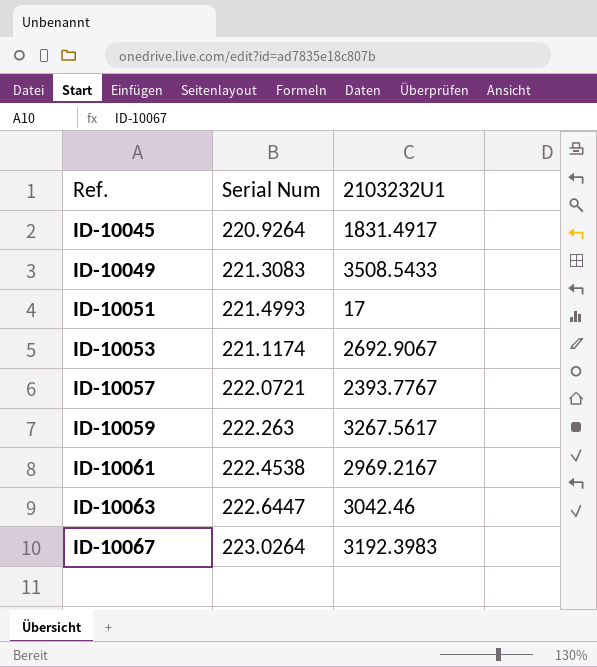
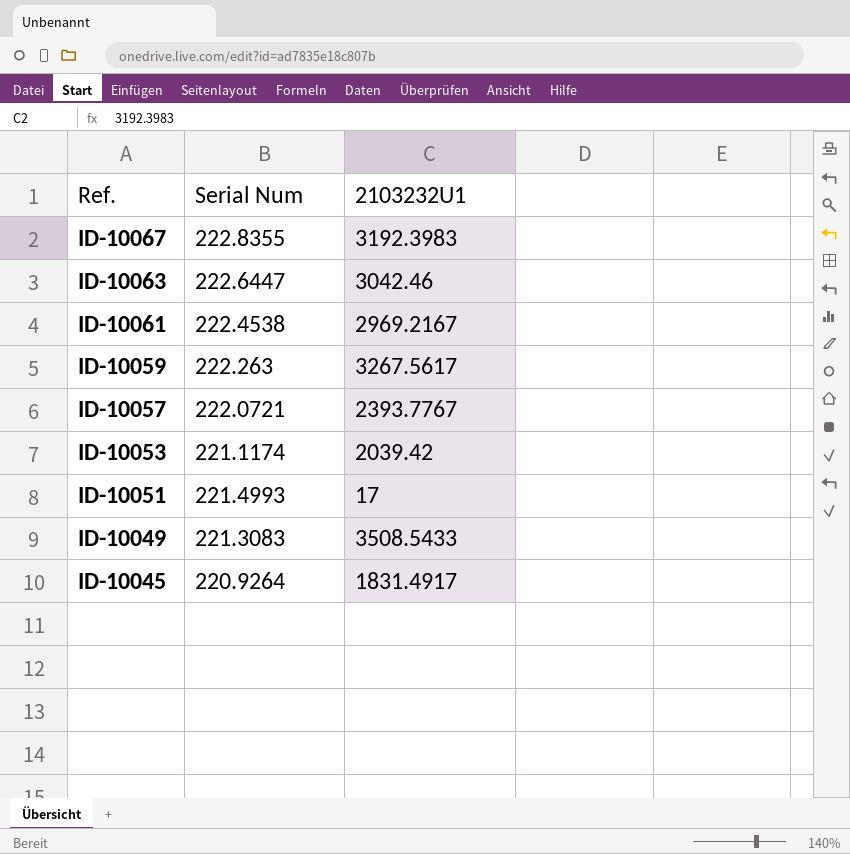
row order: Ref. ascending -> Ref. descending
ID-10067 | Serial Num: 223.0264 -> 222.8355
ID-10053 | 2103232U1: 2692.9067 -> 2039.42

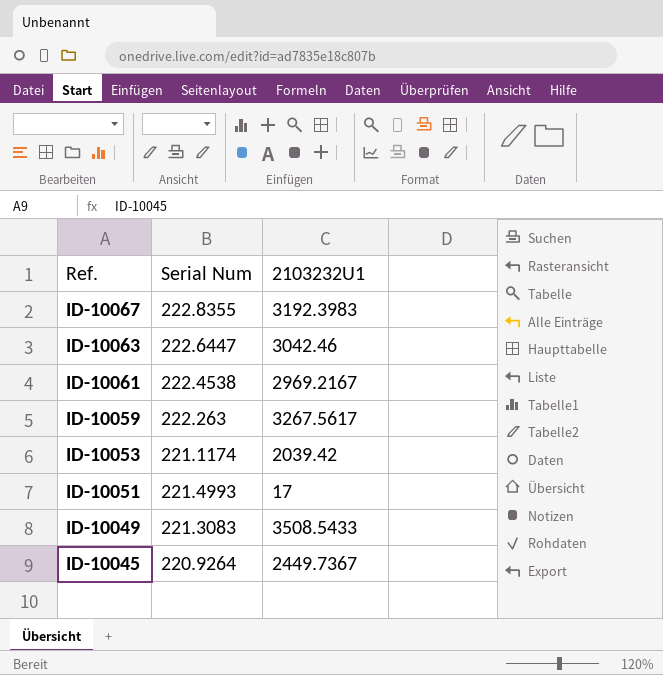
row ID-10057: 222.0721 | 2393.7767 -> none
ID-10045 | 2103232U1: 1831.4917 -> 2449.7367

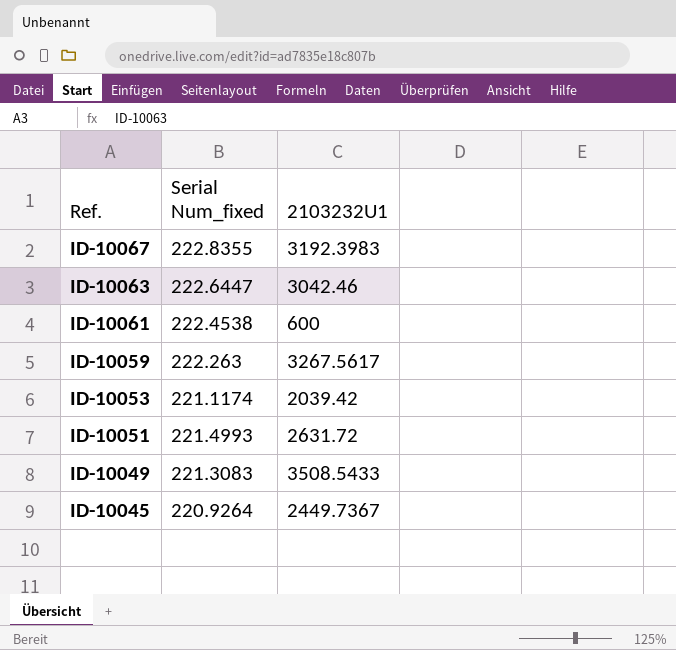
column name: Serial Num -> Serial Num_fixed
ID-10061 | 2103232U1: 2969.2167 -> 600
ID-10051 | 2103232U1: 17 -> 2631.72

